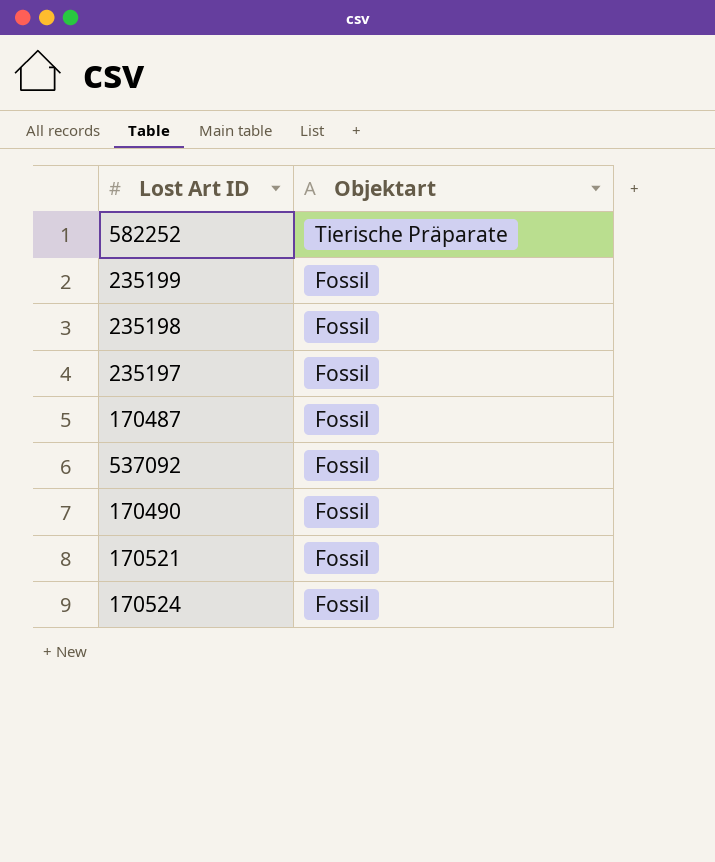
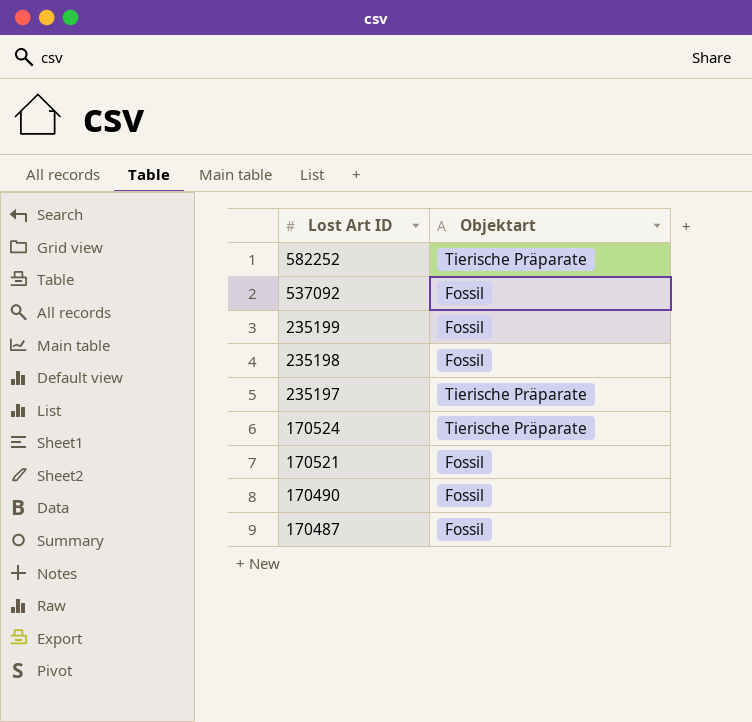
row order: Objektart descending -> Lost Art ID descending
235197 | Objektart: Fossil -> Tierische Präparate
170524 | Objektart: Fossil -> Tierische Präparate

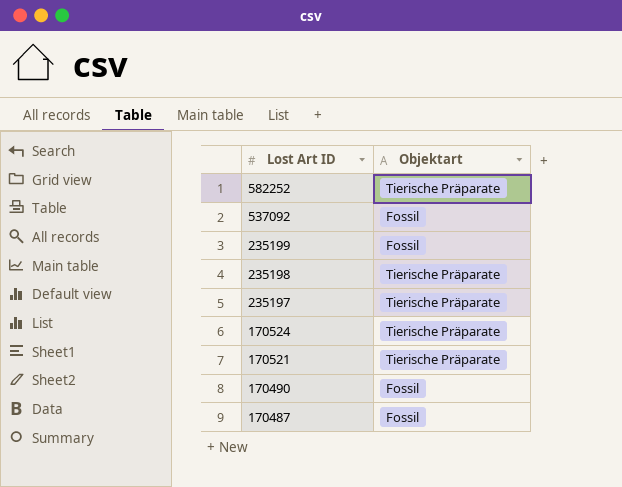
235198 | Objektart: Fossil -> Tierische Präparate
170521 | Objektart: Fossil -> Tierische Präparate

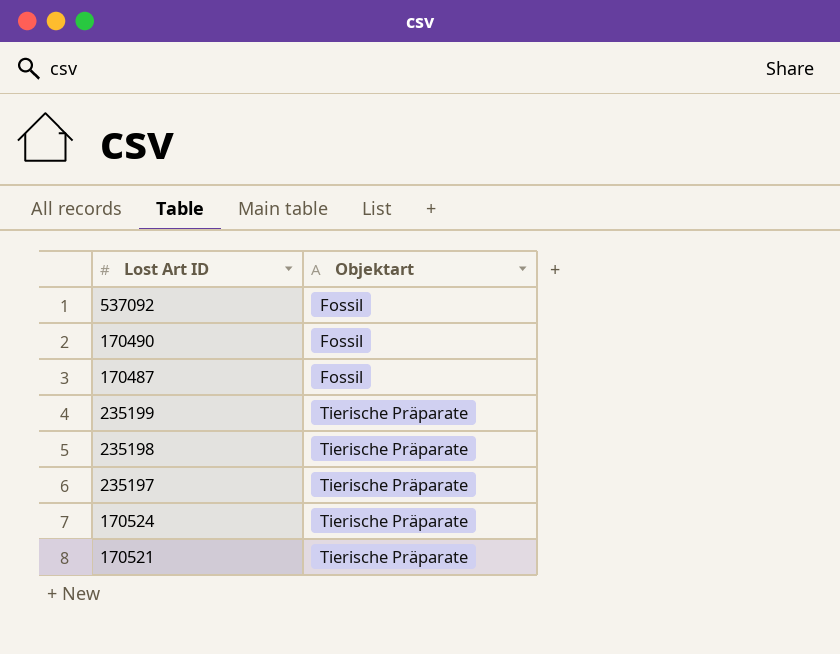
row order: Lost Art ID descending -> Objektart ascending
row 582252: Tierische Präparate -> none
235199 | Objektart: Fossil -> Tierische Präparate

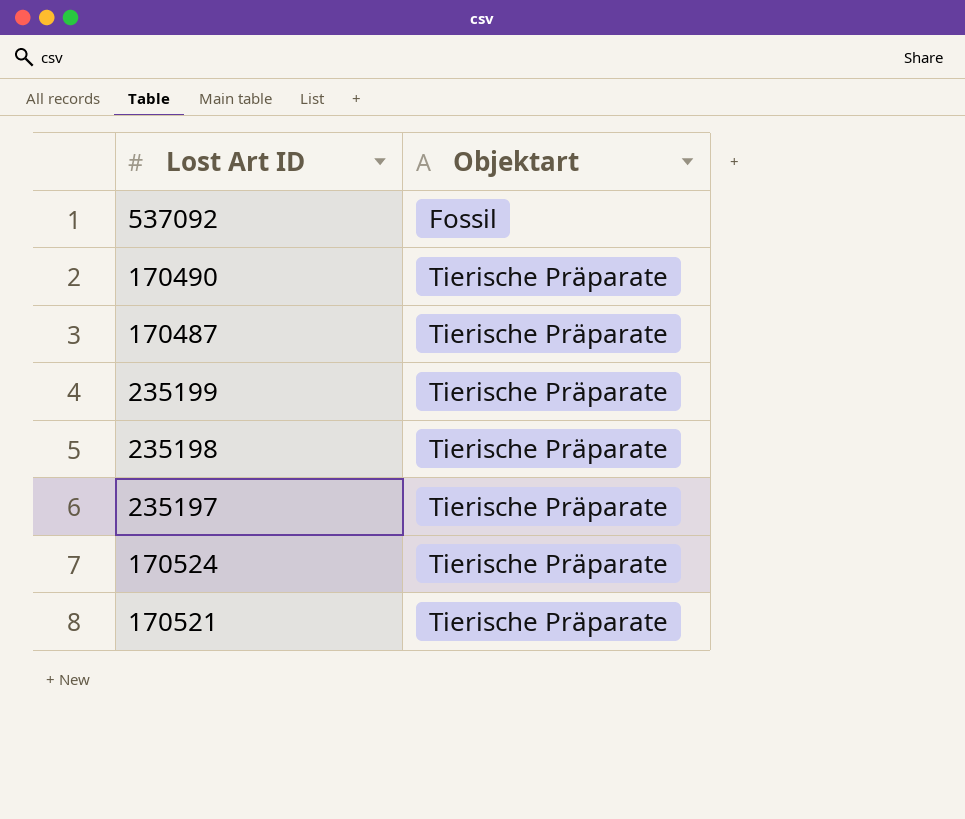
170490 | Objektart: Fossil -> Tierische Präparate
170487 | Objektart: Fossil -> Tierische Präparate

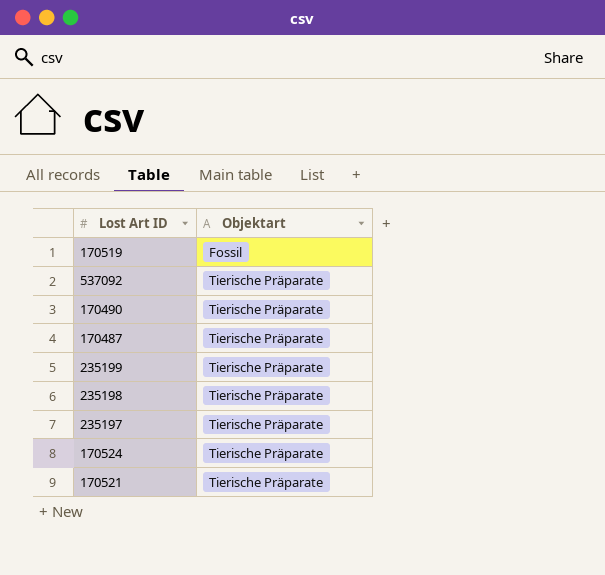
row 170519: none -> Fossil
537092 | Objektart: Fossil -> Tierische Präparate

